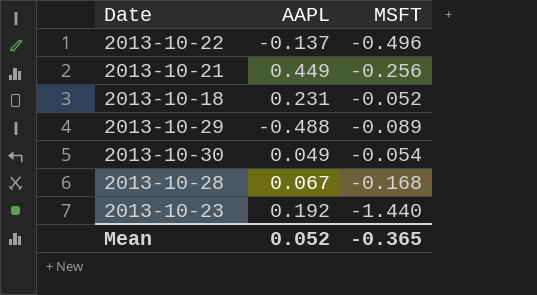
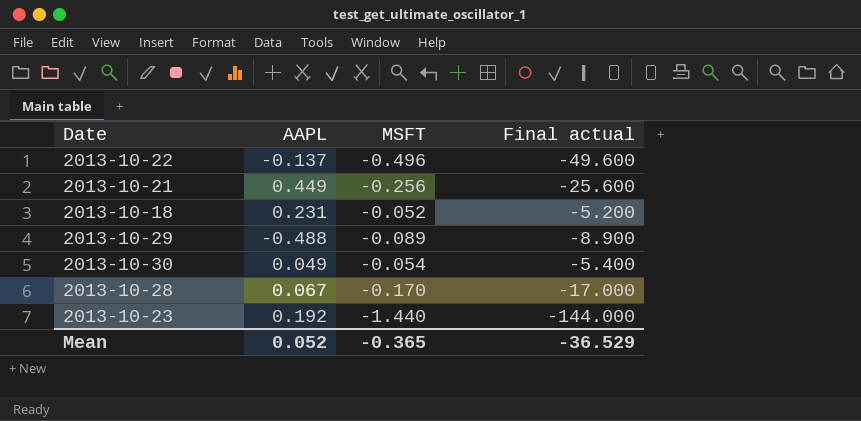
column Final actual | formula: none -> [MSFT] * 100
2013-10-28 | MSFT: -0.168 -> -0.170

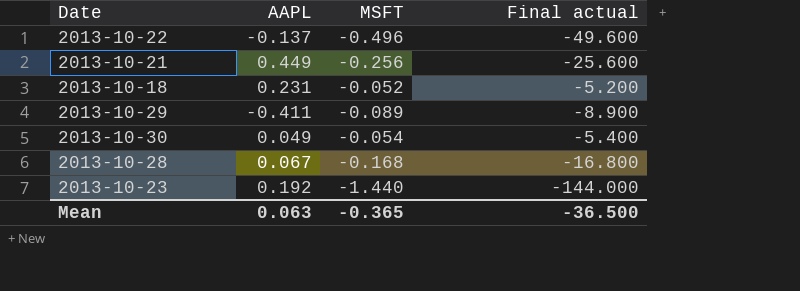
2013-10-29 | AAPL: -0.488 -> -0.411
2013-10-28 | MSFT: -0.170 -> -0.168
2013-10-28 | Final actual: -17.000 -> -16.800
Mean | AAPL: 0.052 -> 0.063
Mean | Final actual: -36.529 -> -36.500

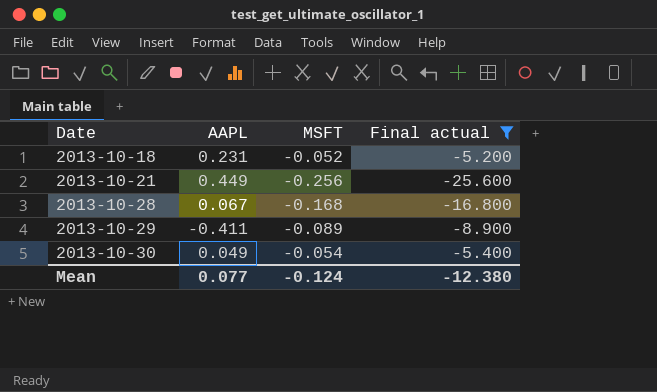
filter: none -> Final actual >= -25.600
row order: none -> Date ascending
Mean | AAPL: 0.063 -> 0.077
Mean | MSFT: -0.365 -> -0.124
Mean | Final actual: -36.500 -> -12.380

